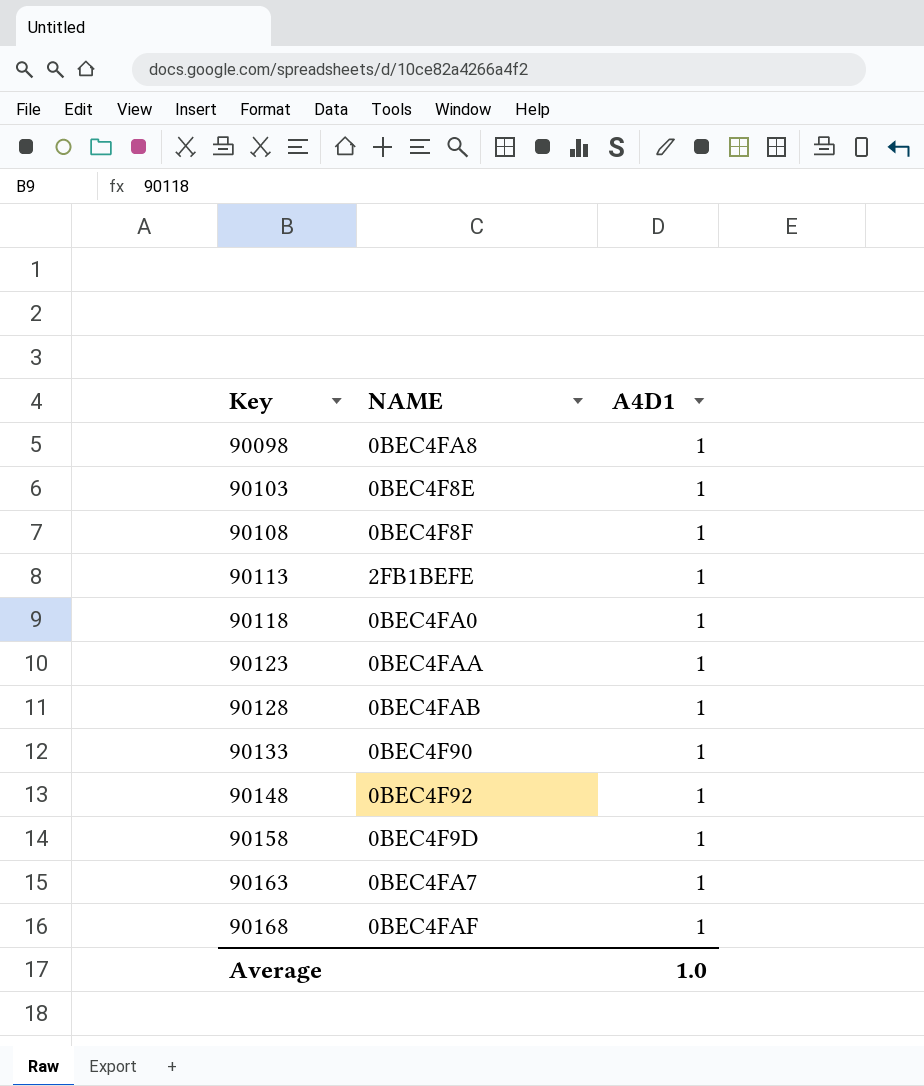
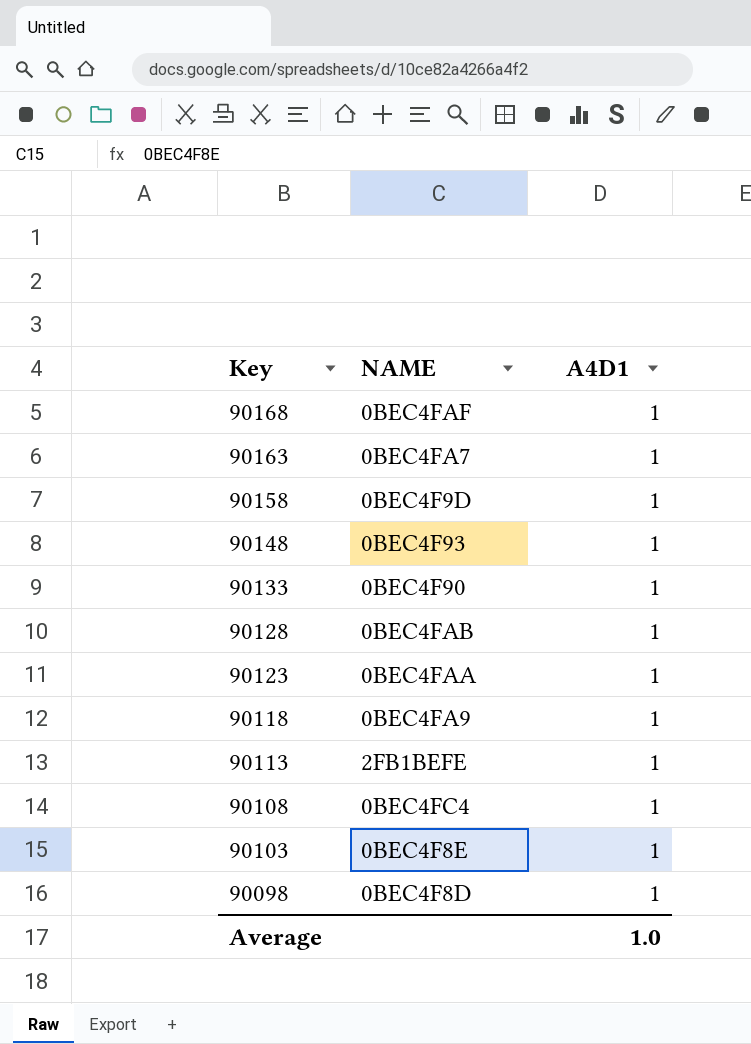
row order: Key ascending -> Key descending
90148 | NAME: 0BEC4F92 -> 0BEC4F93
90118 | NAME: 0BEC4FA0 -> 0BEC4FA9
90108 | NAME: 0BEC4F8F -> 0BEC4FC4
90098 | NAME: 0BEC4FA8 -> 0BEC4F8D

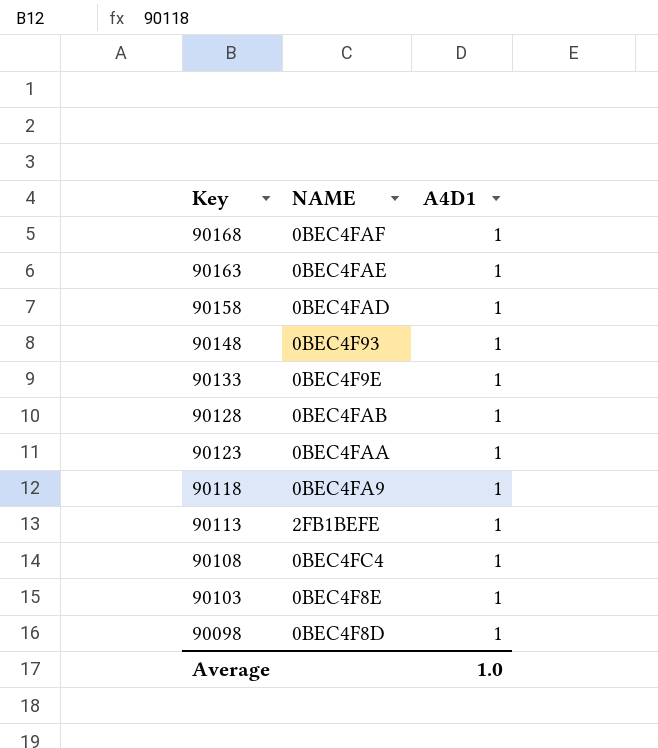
90163 | NAME: 0BEC4FA7 -> 0BEC4FAE
90158 | NAME: 0BEC4F9D -> 0BEC4FAD
90133 | NAME: 0BEC4F90 -> 0BEC4F9E

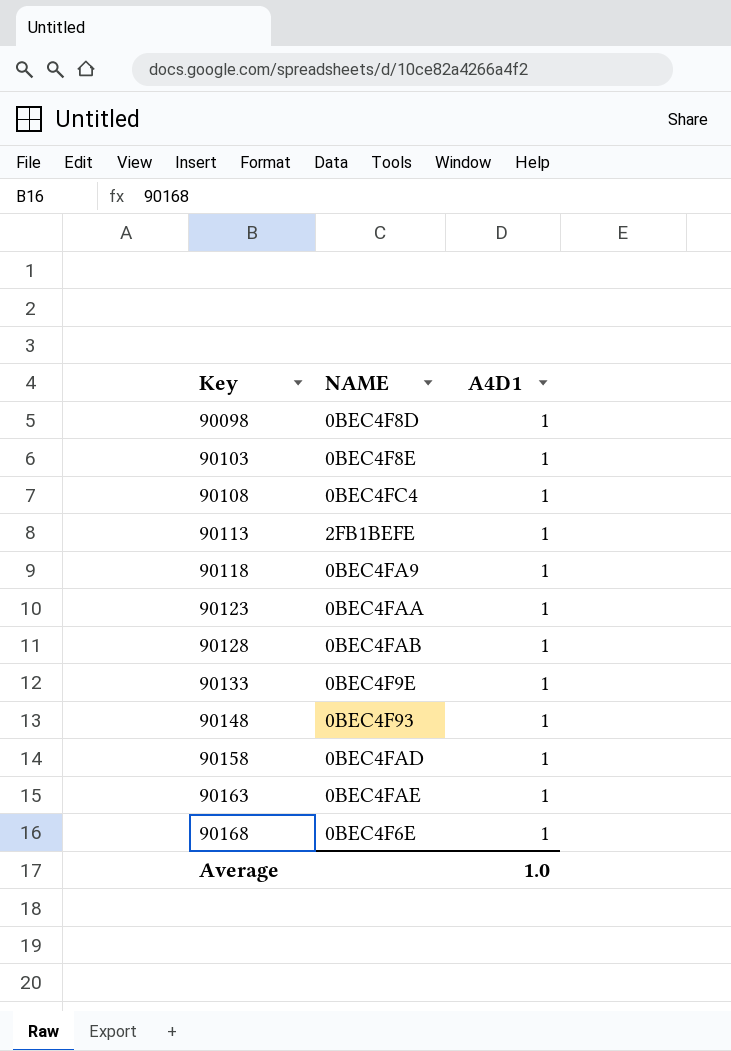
row order: Key descending -> Key ascending
90168 | NAME: 0BEC4FAF -> 0BEC4F6E

